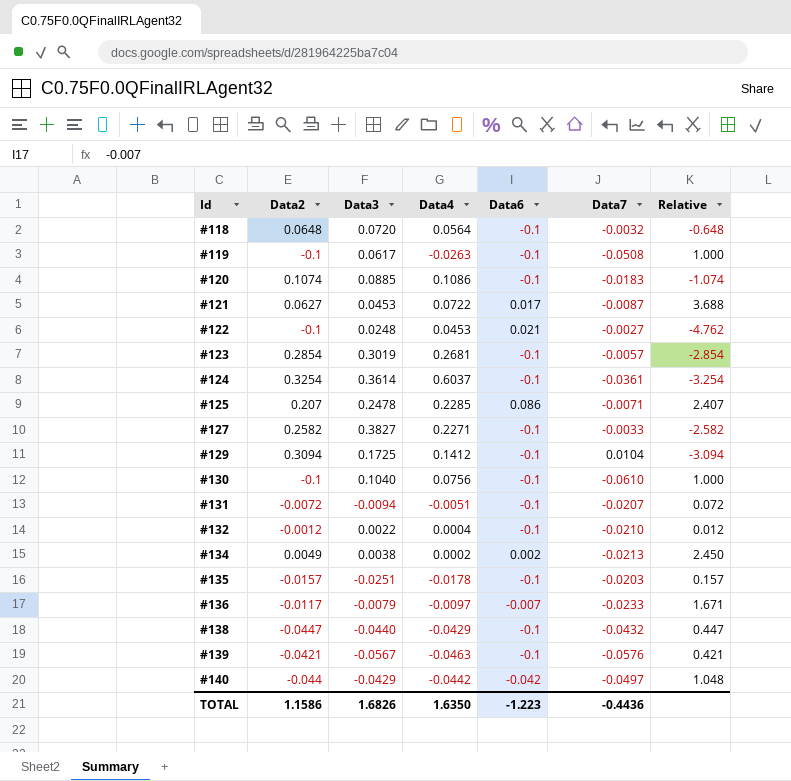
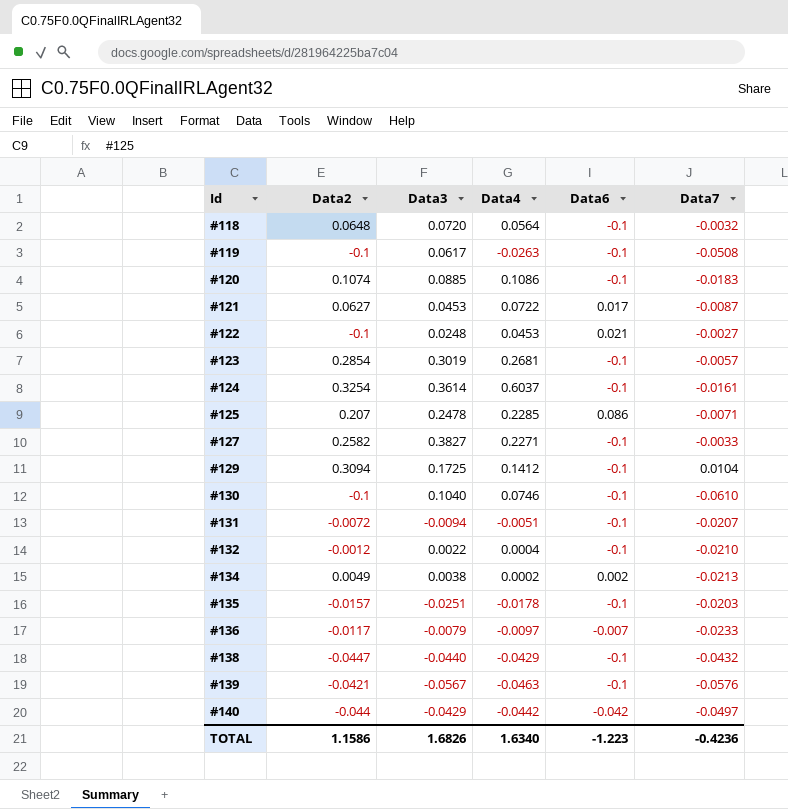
column Relative | formula: [Data2] / [Data6] -> none
#124 | Data7: -0.0361 -> -0.0161
#130 | Data4: 0.0756 -> 0.0746
TOTAL | Data4: 1.6350 -> 1.6340
TOTAL | Data7: -0.4436 -> -0.4236

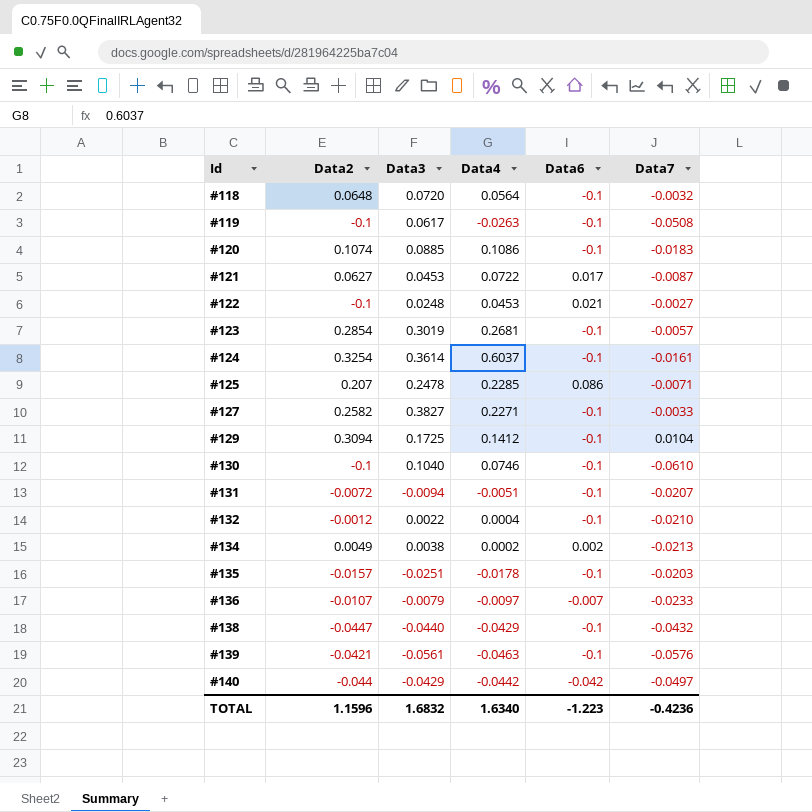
#136 | Data2: -0.0117 -> -0.0107
#139 | Data3: -0.0567 -> -0.0561
TOTAL | Data2: 1.1586 -> 1.1596
TOTAL | Data3: 1.6826 -> 1.6832

